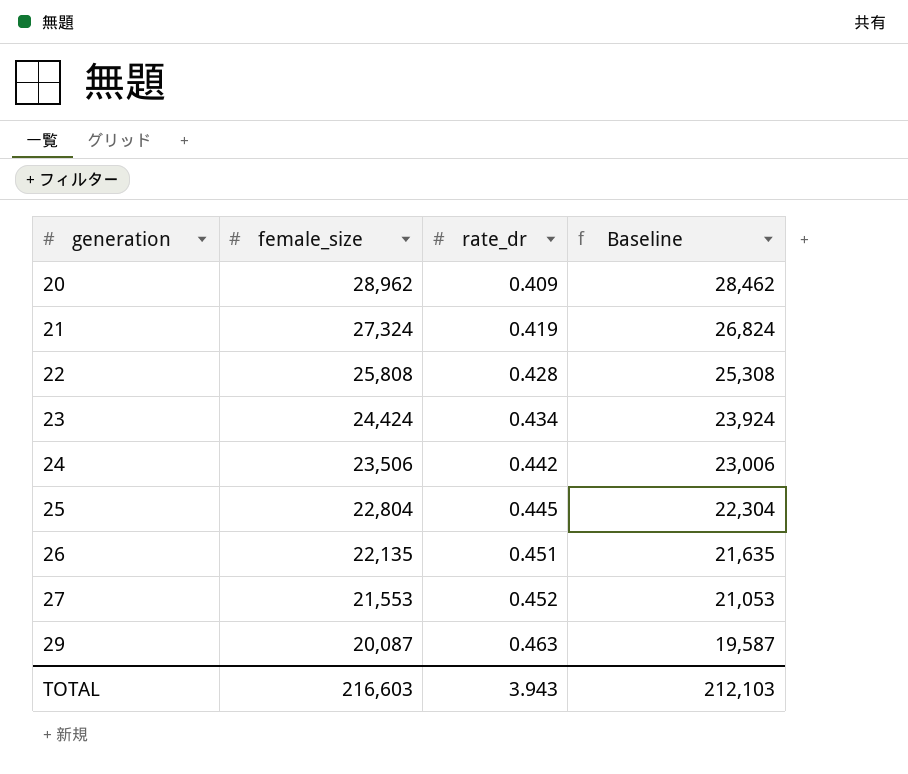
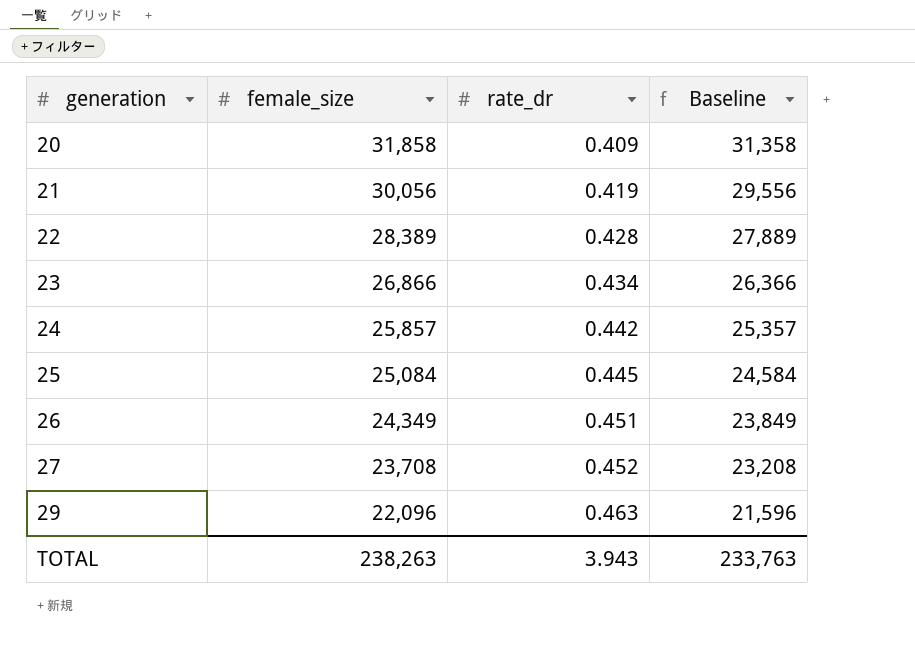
20 | female_size: 28,962 -> 31,858
20 | Baseline: 28,462 -> 31,358
21 | female_size: 27,324 -> 30,056
21 | Baseline: 26,824 -> 29,556
22 | female_size: 25,808 -> 28,389
22 | Baseline: 25,308 -> 27,889
23 | female_size: 24,424 -> 26,866
23 | Baseline: 23,924 -> 26,366
24 | female_size: 23,506 -> 25,857
24 | Baseline: 23,006 -> 25,357
25 | female_size: 22,804 -> 25,084
25 | Baseline: 22,304 -> 24,584
26 | female_size: 22,135 -> 24,349
26 | Baseline: 21,635 -> 23,849
27 | female_size: 21,553 -> 23,708
27 | Baseline: 21,053 -> 23,208
29 | female_size: 20,087 -> 22,096
29 | Baseline: 19,587 -> 21,596
TOTAL | female_size: 216,603 -> 238,263
TOTAL | Baseline: 212,103 -> 233,763

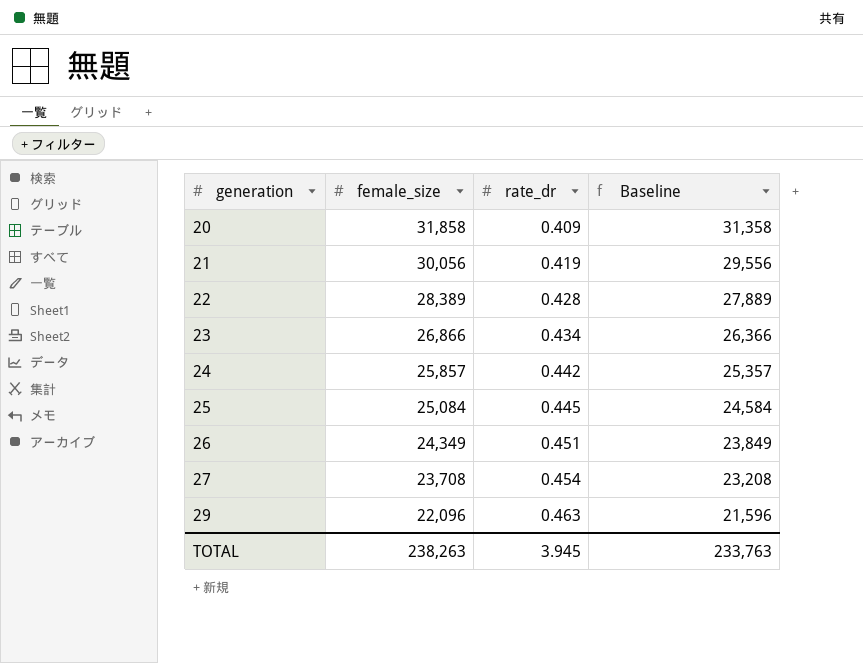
27 | rate_dr: 0.452 -> 0.454
TOTAL | rate_dr: 3.943 -> 3.945

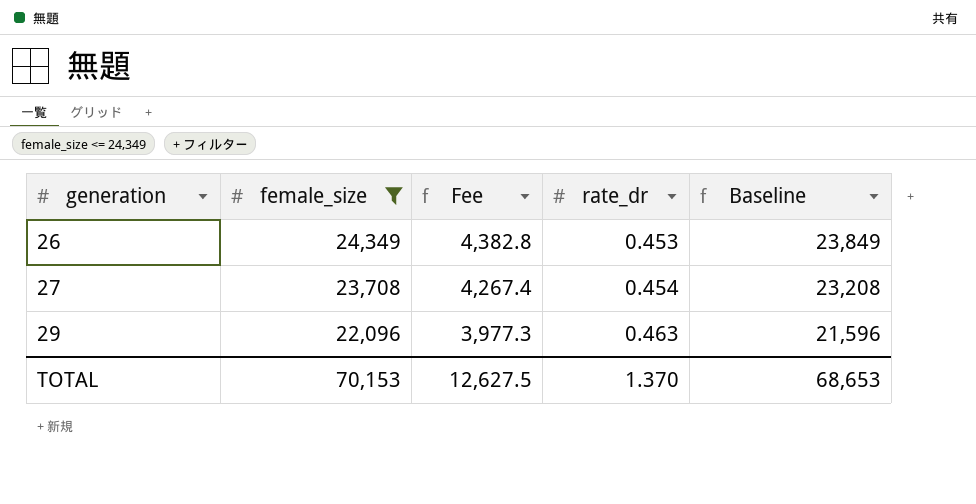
filter: none -> female_size <= 24,349
column Fee | formula: none -> [female_size] * 0.18
26 | rate_dr: 0.451 -> 0.453
TOTAL | female_size: 238,263 -> 70,153
TOTAL | rate_dr: 3.945 -> 1.370
TOTAL | Baseline: 233,763 -> 68,653

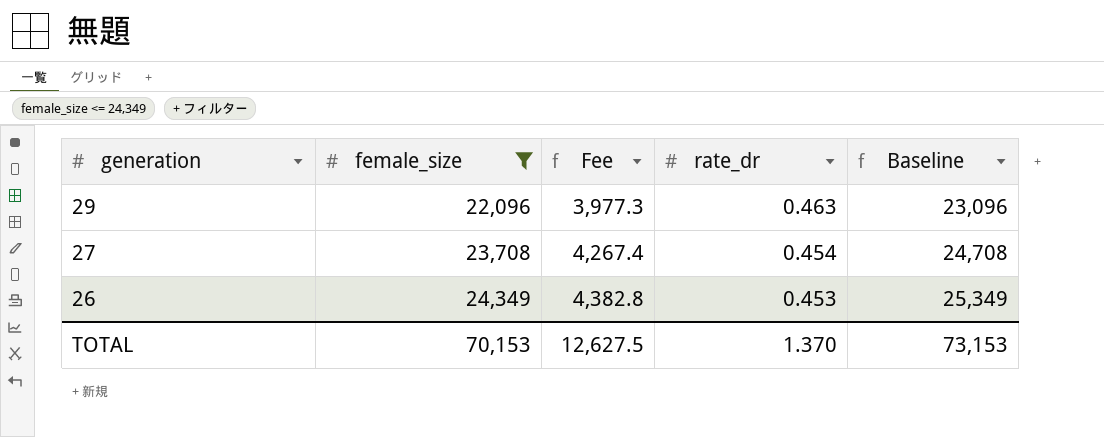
row order: generation ascending -> generation descending
column Baseline | formula: [female_size] - 500 -> [female_size] + 1000
TOTAL | Baseline: 68,653 -> 73,153

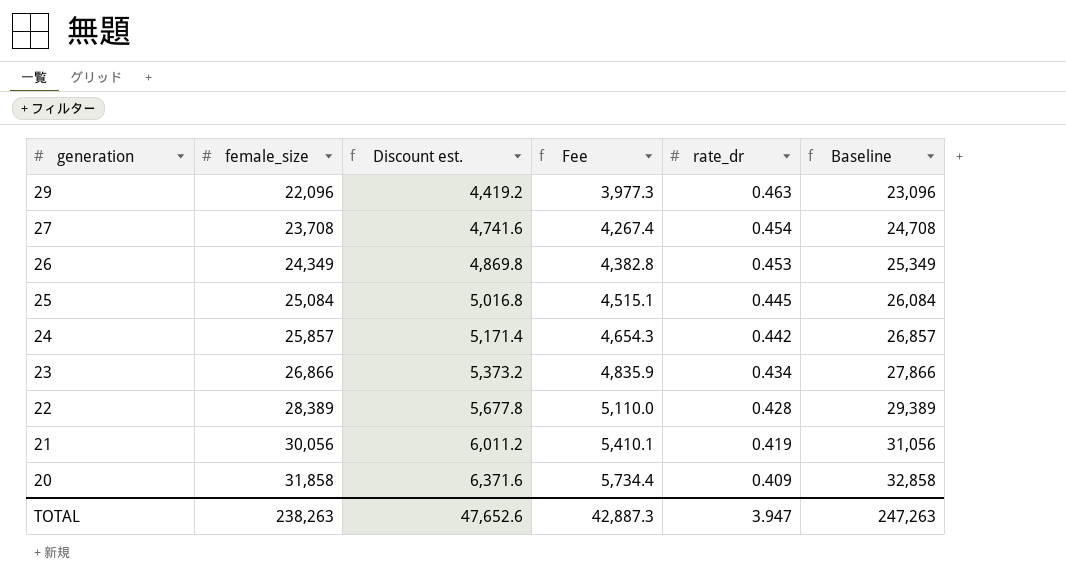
filter: female_size <= 24,349 -> none
column Discount est. | formula: none -> [female_size] * 0.2
TOTAL | female_size: 70,153 -> 238,263
TOTAL | Fee: 12,627.5 -> 42,887.3
TOTAL | rate_dr: 1.370 -> 3.947
TOTAL | Baseline: 73,153 -> 247,263

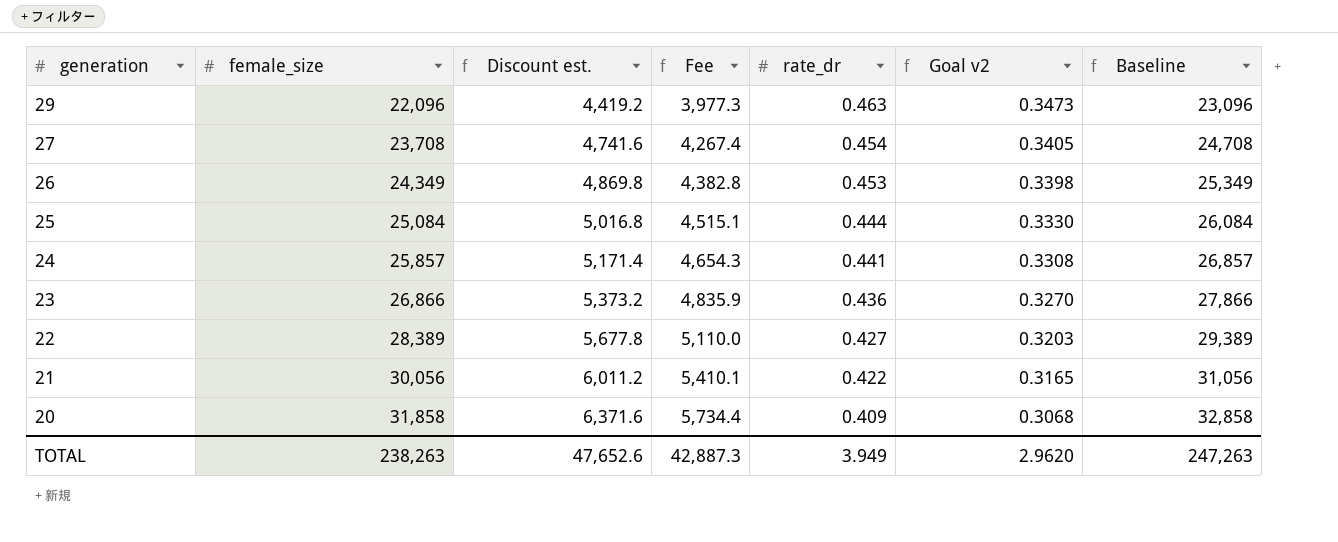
column Goal v2 | formula: none -> [rate_dr] * 0.75
25 | rate_dr: 0.445 -> 0.444
24 | rate_dr: 0.442 -> 0.441
23 | rate_dr: 0.434 -> 0.436
22 | rate_dr: 0.428 -> 0.427
21 | rate_dr: 0.419 -> 0.422
TOTAL | rate_dr: 3.947 -> 3.949

